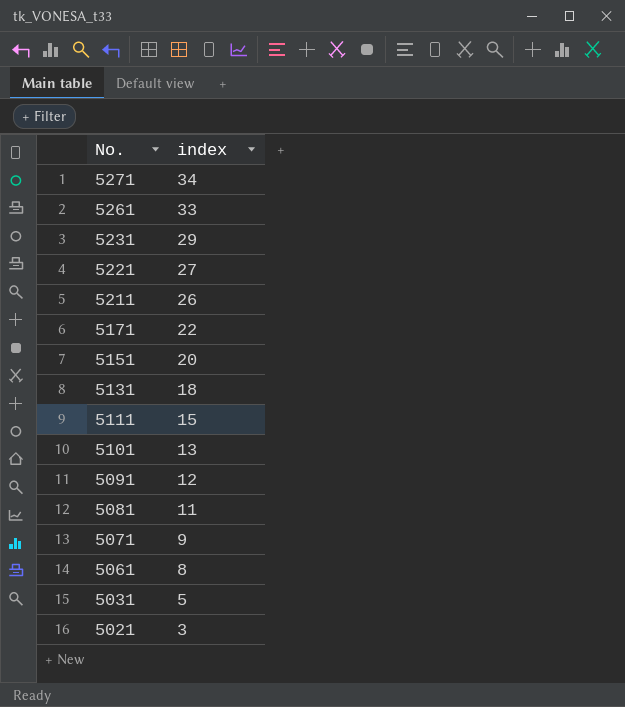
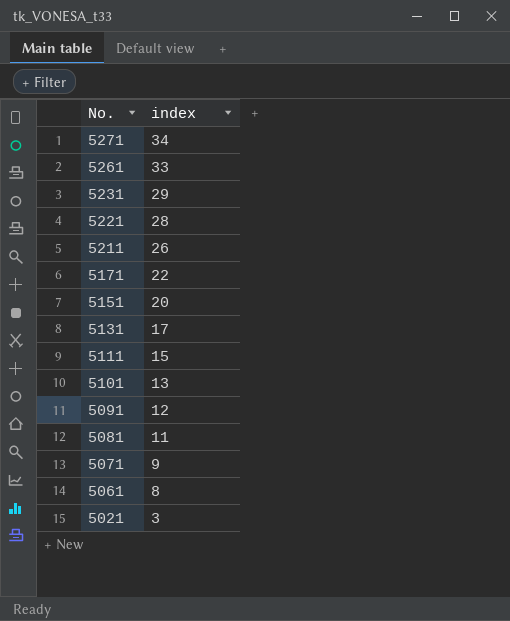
row 5031: 5 -> none
5221 | index: 27 -> 28
5131 | index: 18 -> 17

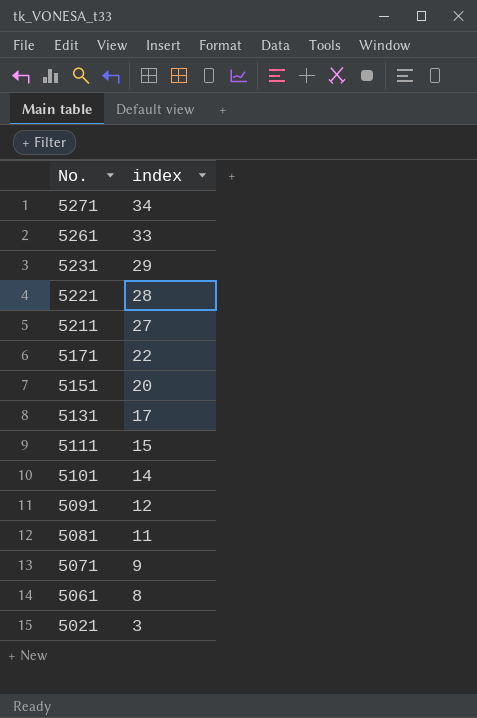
5211 | index: 26 -> 27
5101 | index: 13 -> 14

